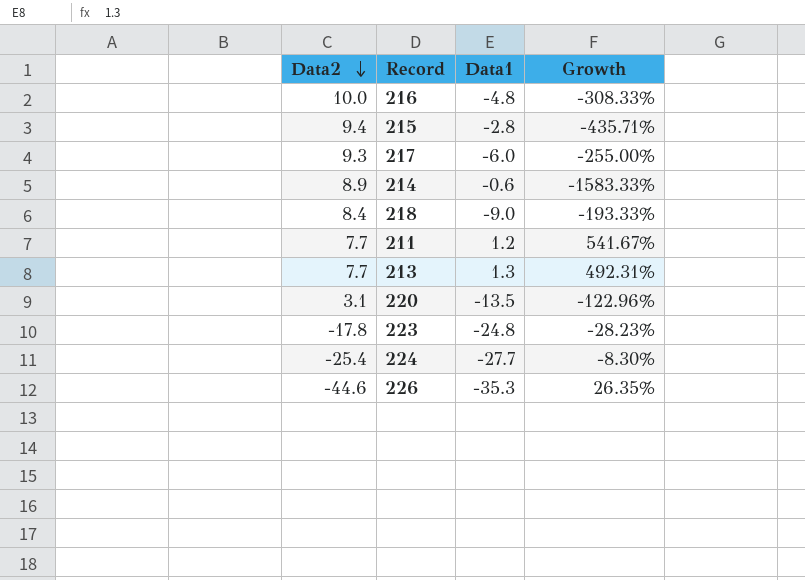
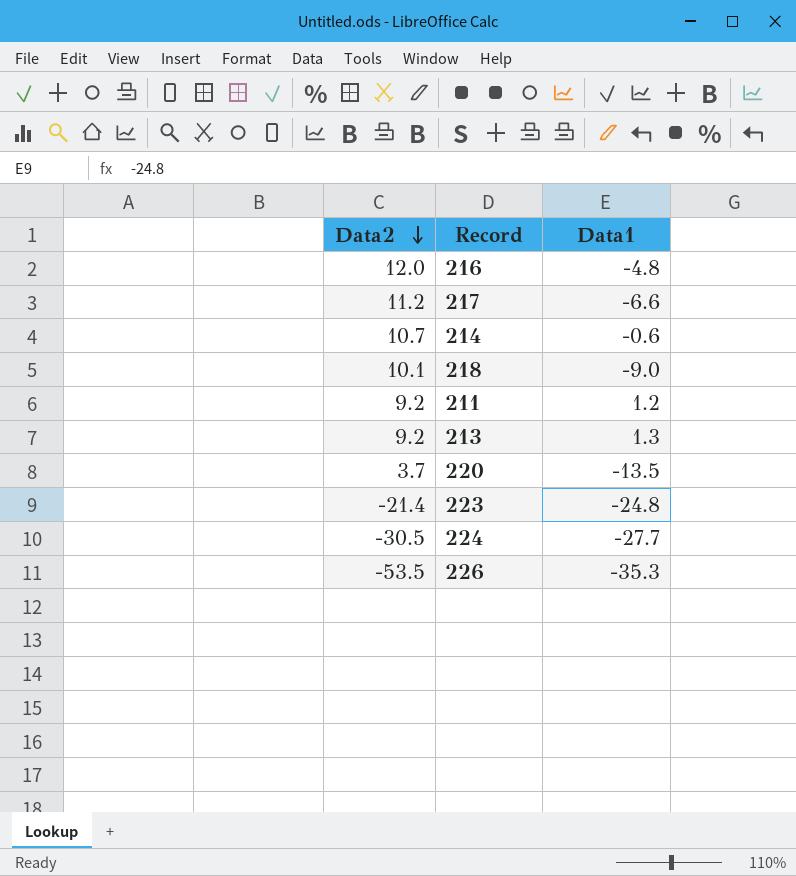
column Growth | formula: ([Data2] - [Data1]) / [Data1] -> none
row 215: 9.4 | -2.8 | -435.71% -> none
216 | Data2: 10.0 -> 12.0
217 | Data2: 9.3 -> 11.2
217 | Data1: -6.0 -> -6.6
214 | Data2: 8.9 -> 10.7
218 | Data2: 8.4 -> 10.1
211 | Data2: 7.7 -> 9.2
213 | Data2: 7.7 -> 9.2
220 | Data2: 3.1 -> 3.7
223 | Data2: -17.8 -> -21.4
224 | Data2: -25.4 -> -30.5
226 | Data2: -44.6 -> -53.5

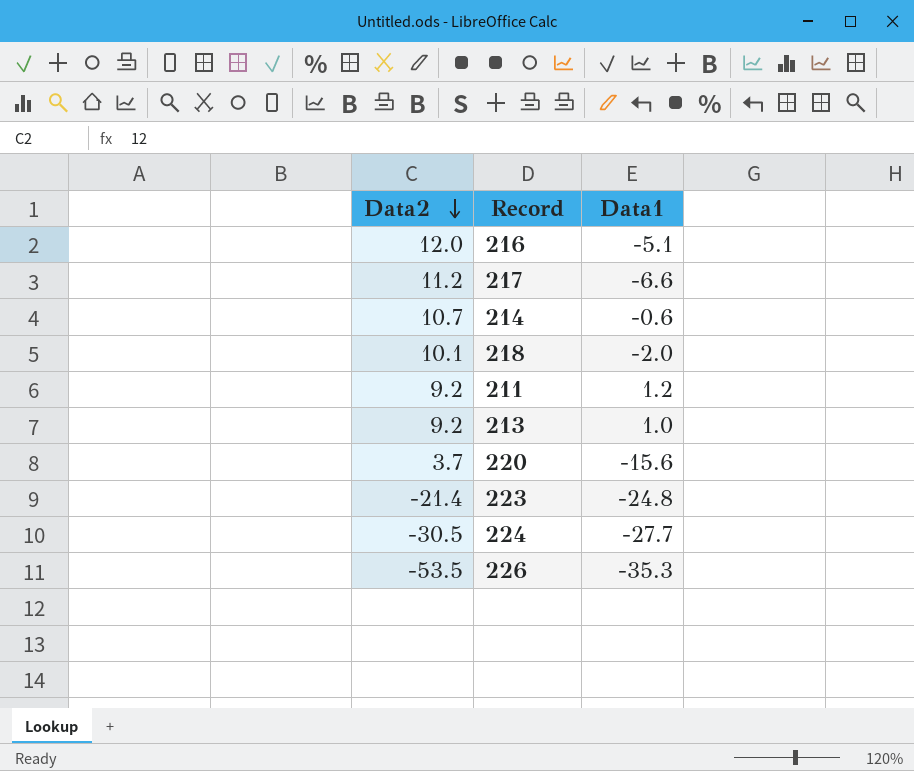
216 | Data1: -4.8 -> -5.1
218 | Data1: -9.0 -> -2.0
213 | Data1: 1.3 -> 1.0
220 | Data1: -13.5 -> -15.6

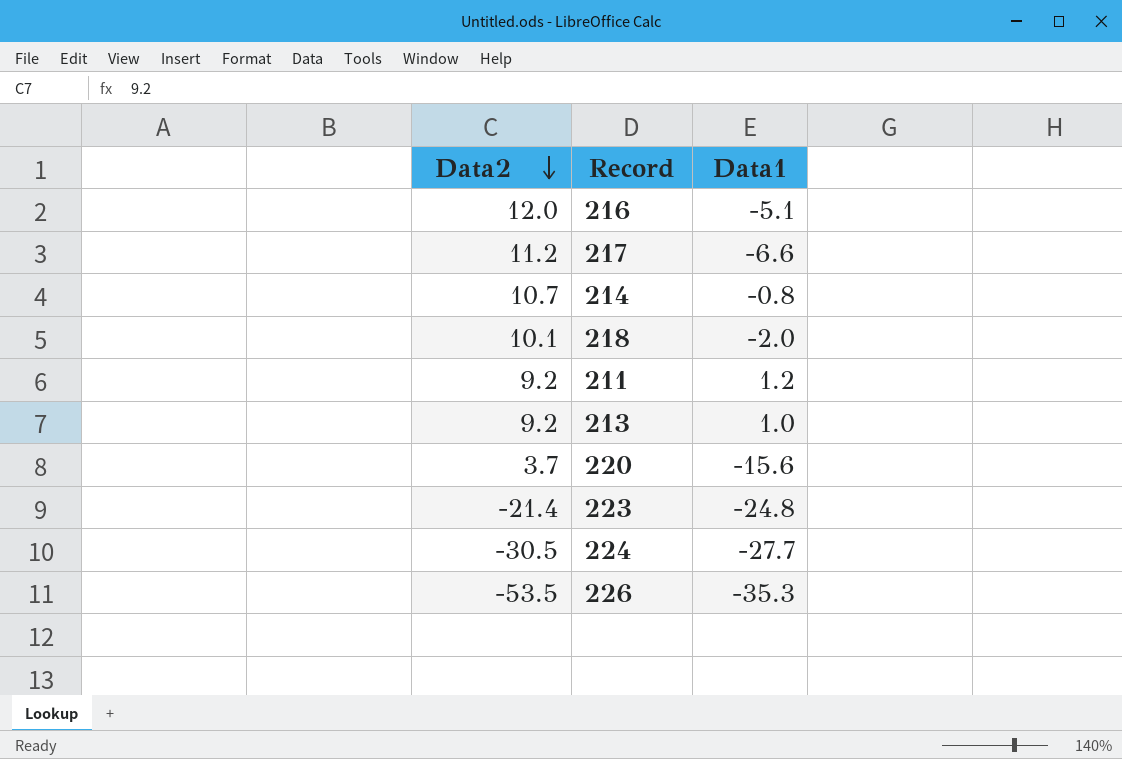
214 | Data1: -0.6 -> -0.8

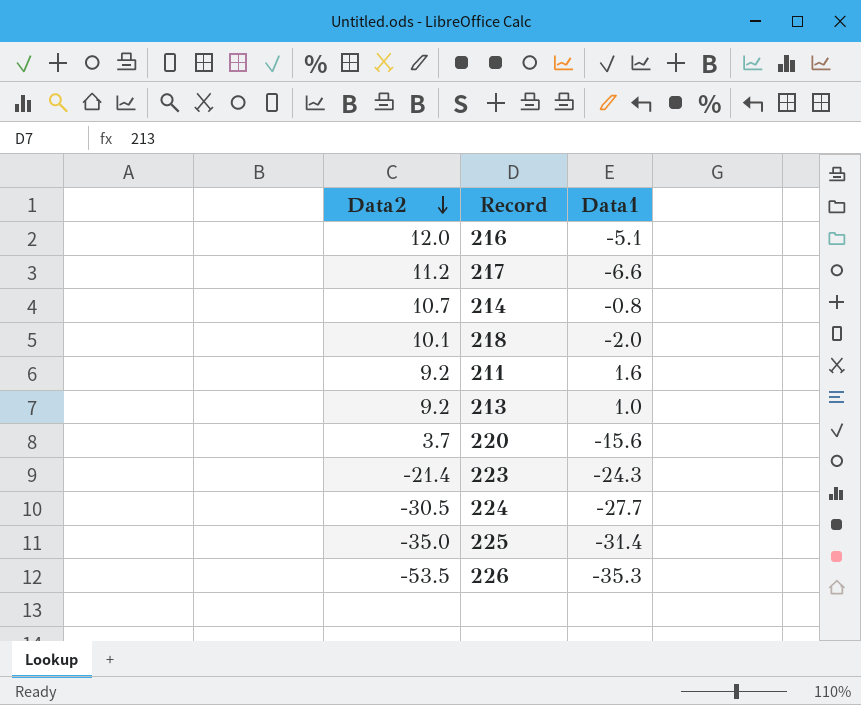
211 | Data1: 1.2 -> 1.6
223 | Data1: -24.8 -> -24.3
row 225: none -> -35.0 | -31.4

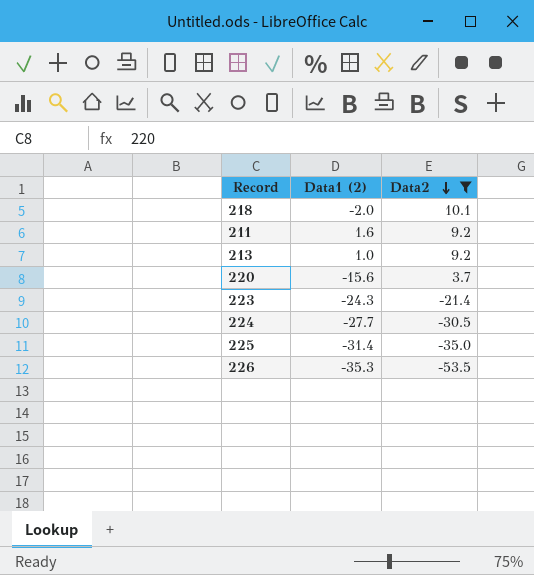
filter: none -> Data2 <= 10.1
column name: Data1 -> Data1 (2)
column Data2 | position: 1 -> 3

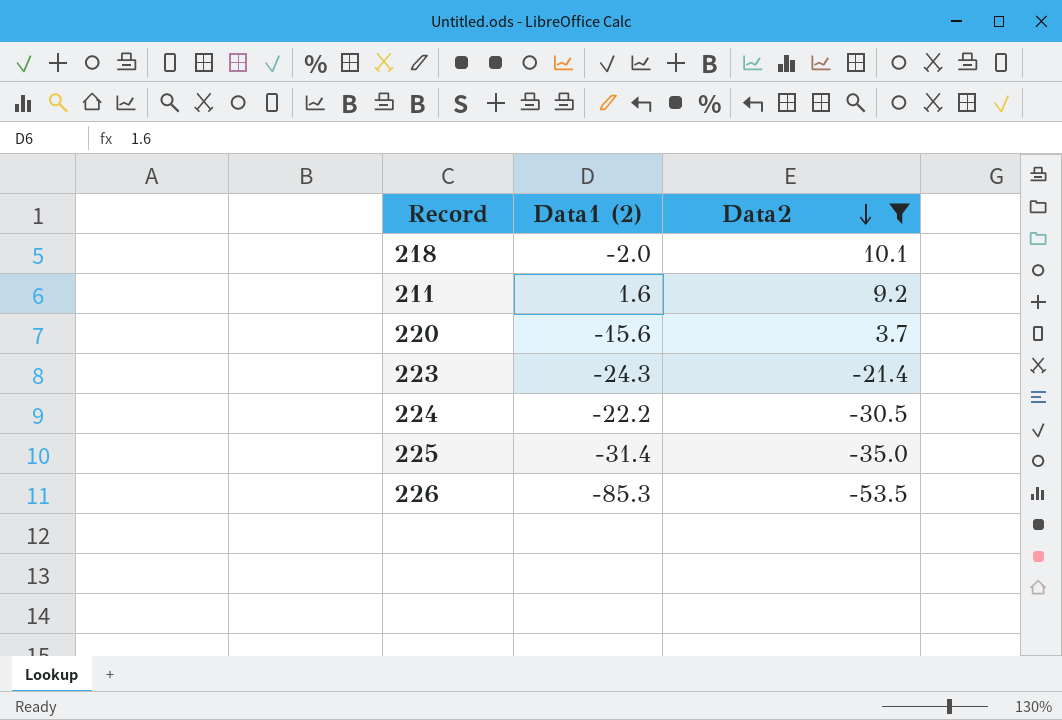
row 213: 1.0 | 9.2 -> none
224 | Data1 (2): -27.7 -> -22.2
226 | Data1 (2): -35.3 -> -85.3

